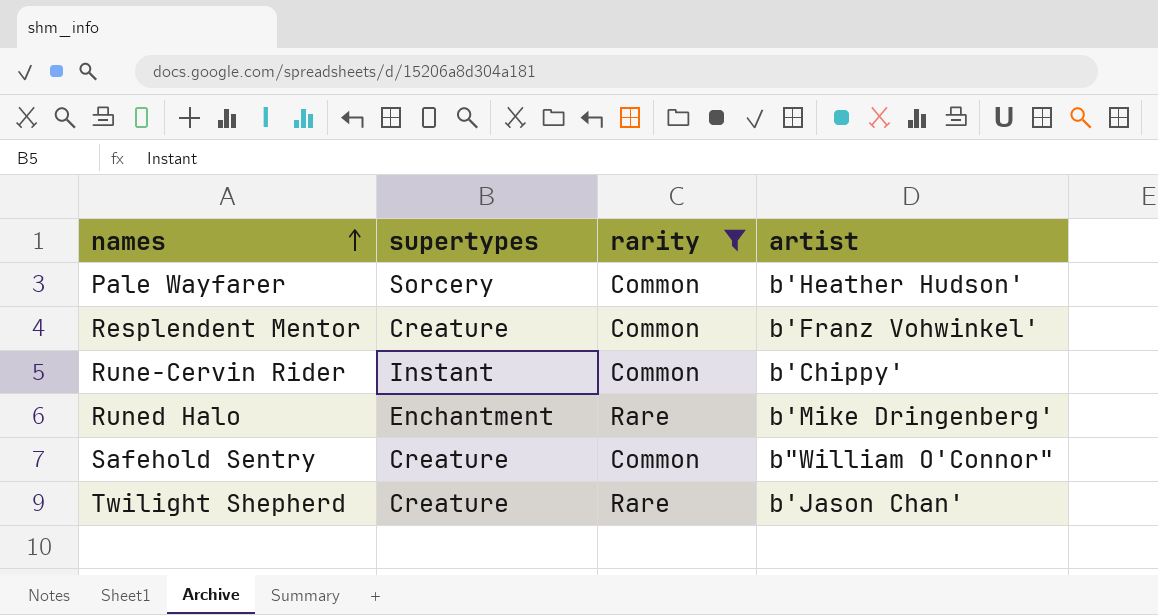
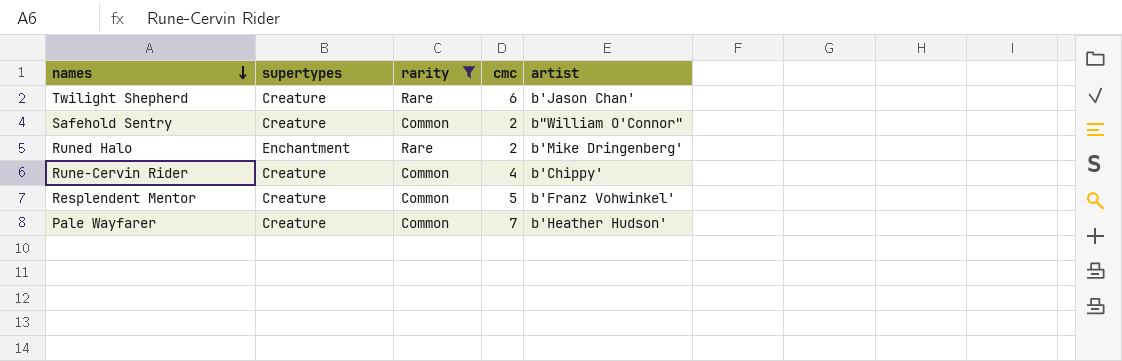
row order: names ascending -> names descending
column cmc | position: none -> 4
Rune-Cervin Rider | supertypes: Instant -> Creature
Pale Wayfarer | supertypes: Sorcery -> Creature

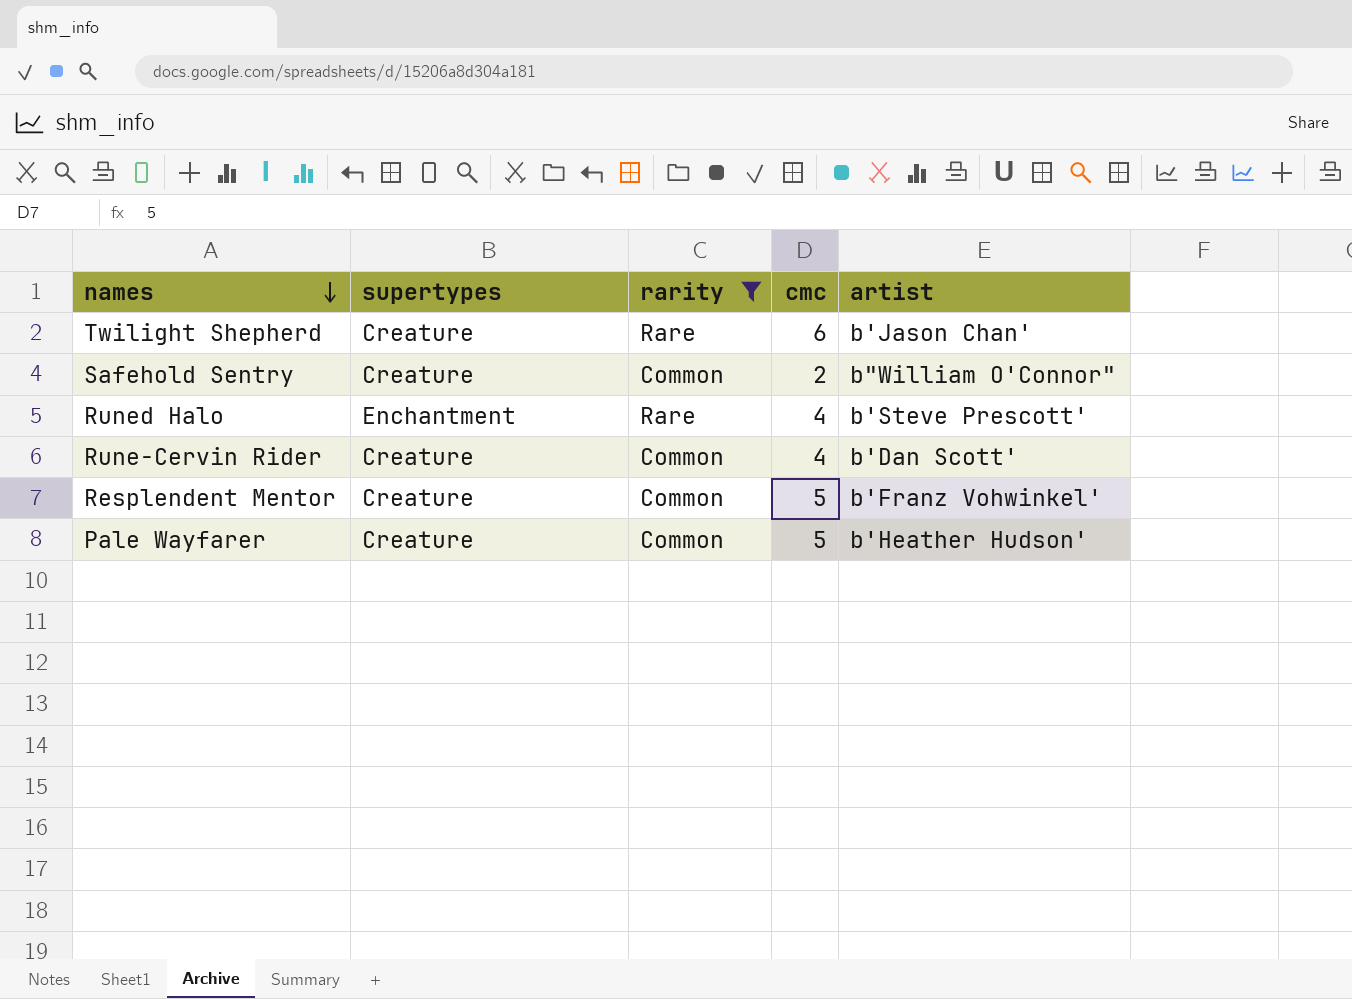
Runed Halo | cmc: 2 -> 4
Runed Halo | artist: b'Mike Dringenberg' -> b'Steve Prescott'
Rune-Cervin Rider | artist: b'Chippy' -> b'Dan Scott'
Pale Wayfarer | cmc: 7 -> 5

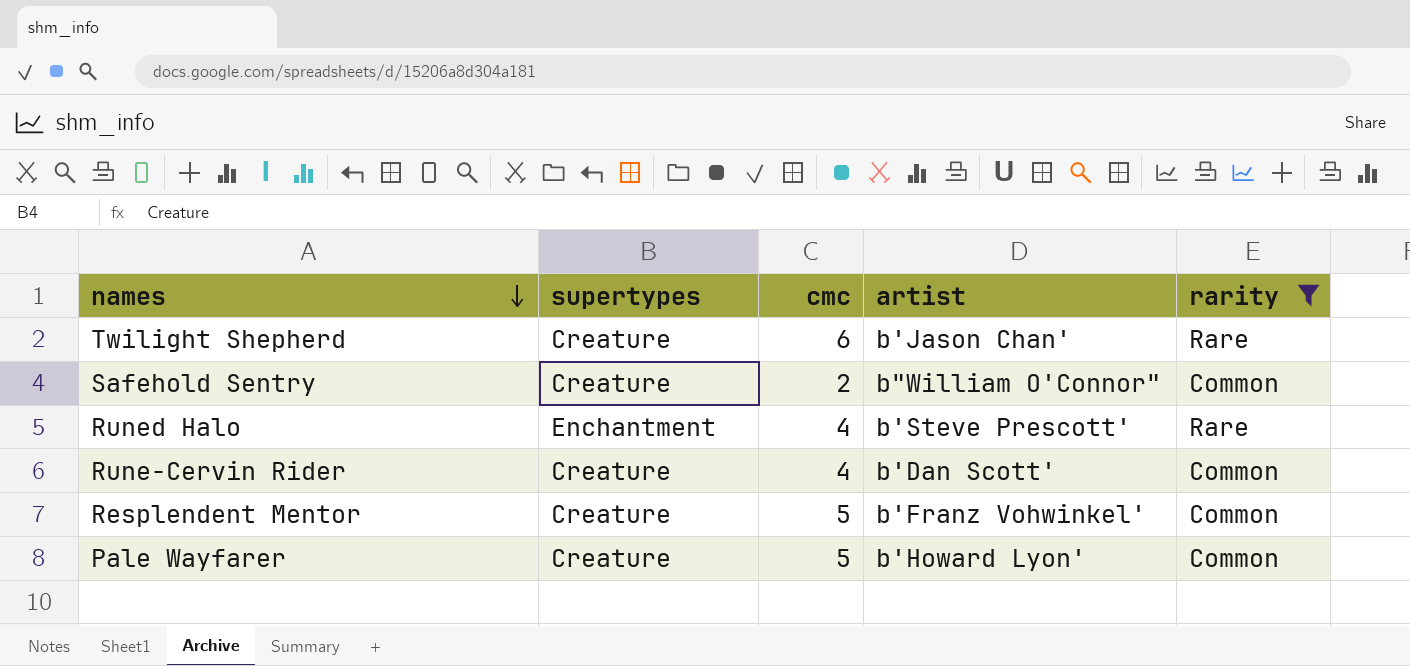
column rarity | position: 3 -> 5
Pale Wayfarer | artist: b'Heather Hudson' -> b'Howard Lyon'

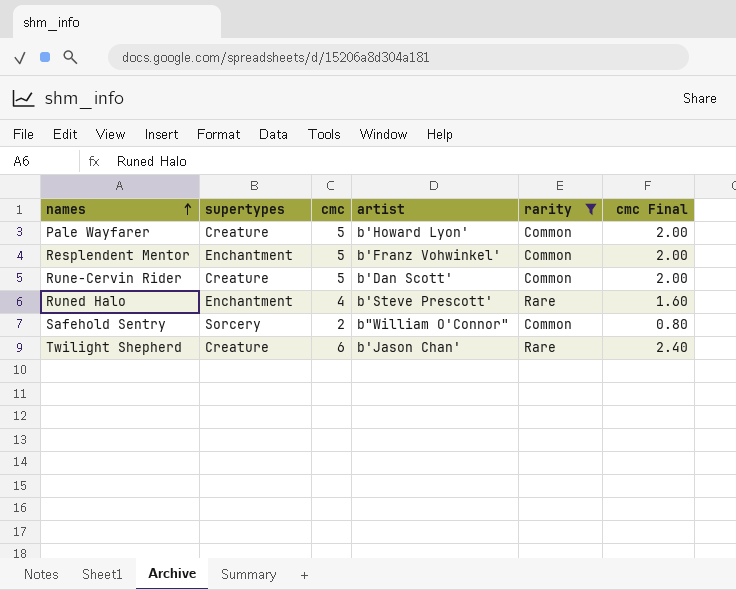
row order: names descending -> names ascending
column cmc Final | formula: none -> [cmc] * 0.4
Resplendent Mentor | supertypes: Creature -> Enchantment
Rune-Cervin Rider | cmc: 4 -> 5
Safehold Sentry | supertypes: Creature -> Sorcery

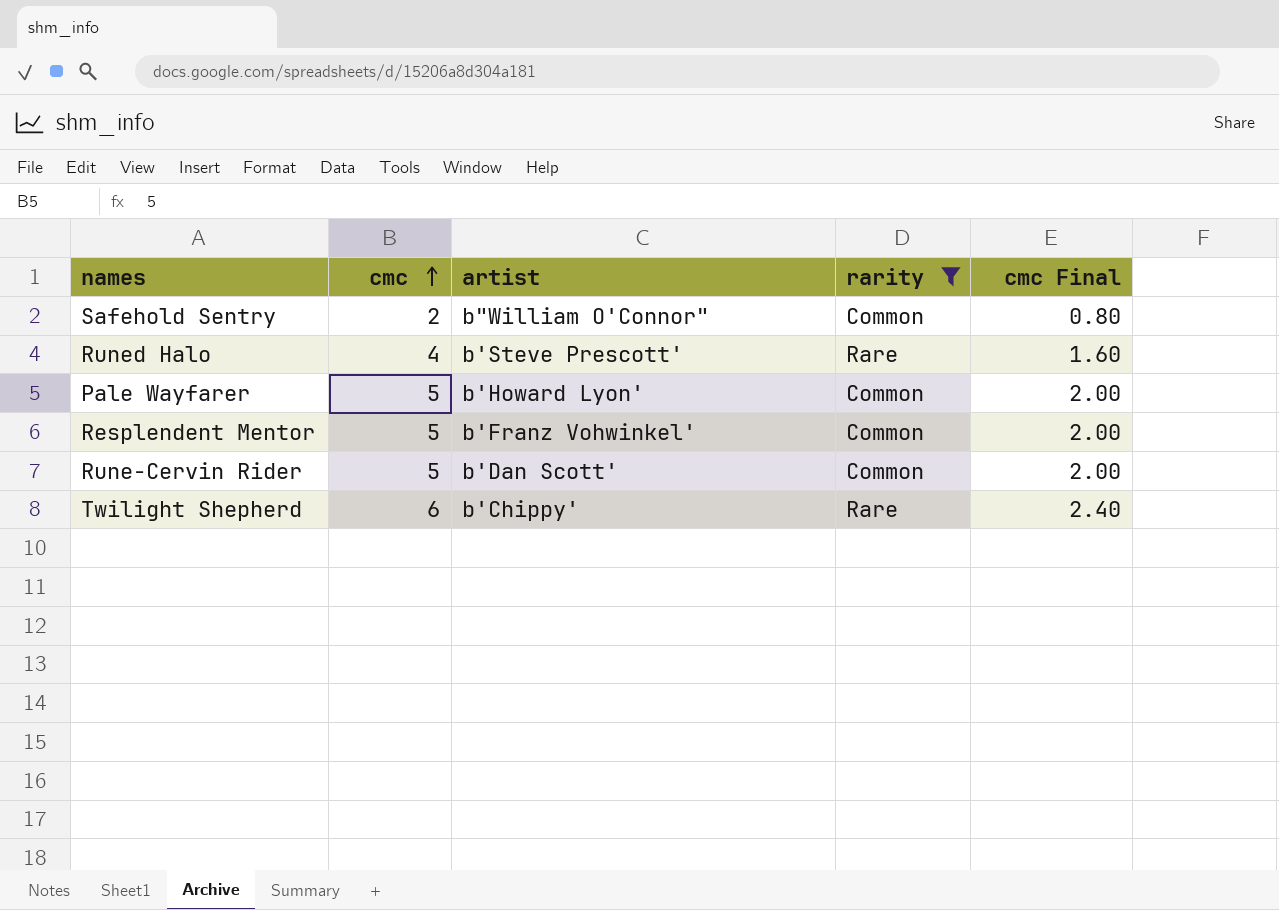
row order: names ascending -> cmc ascending
column supertypes | position: 2 -> none
Twilight Shepherd | artist: b'Jason Chan' -> b'Chippy'

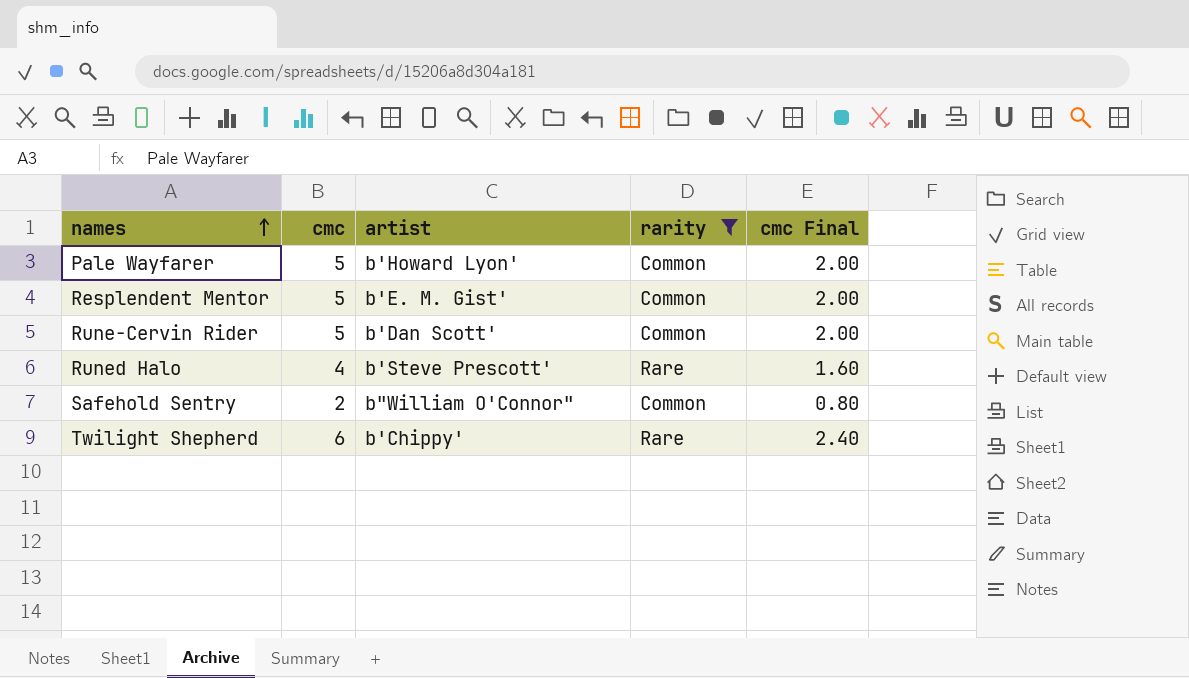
row order: cmc ascending -> names ascending
Resplendent Mentor | artist: b'Franz Vohwinkel' -> b'E. M. Gist'

